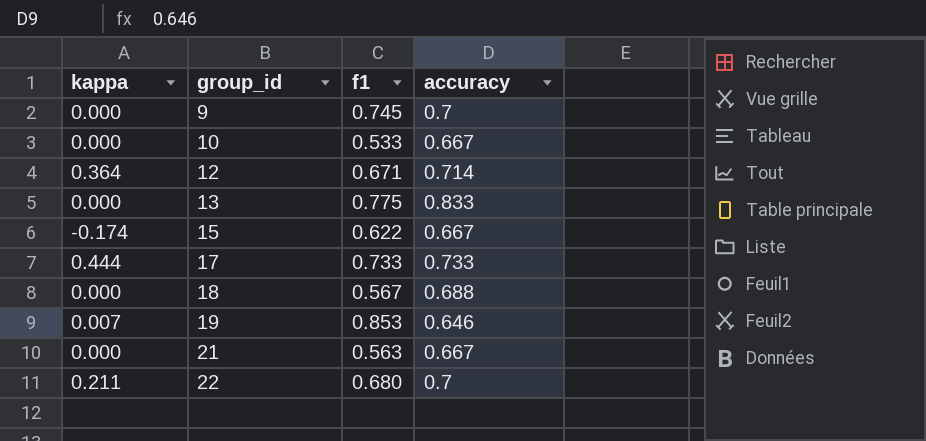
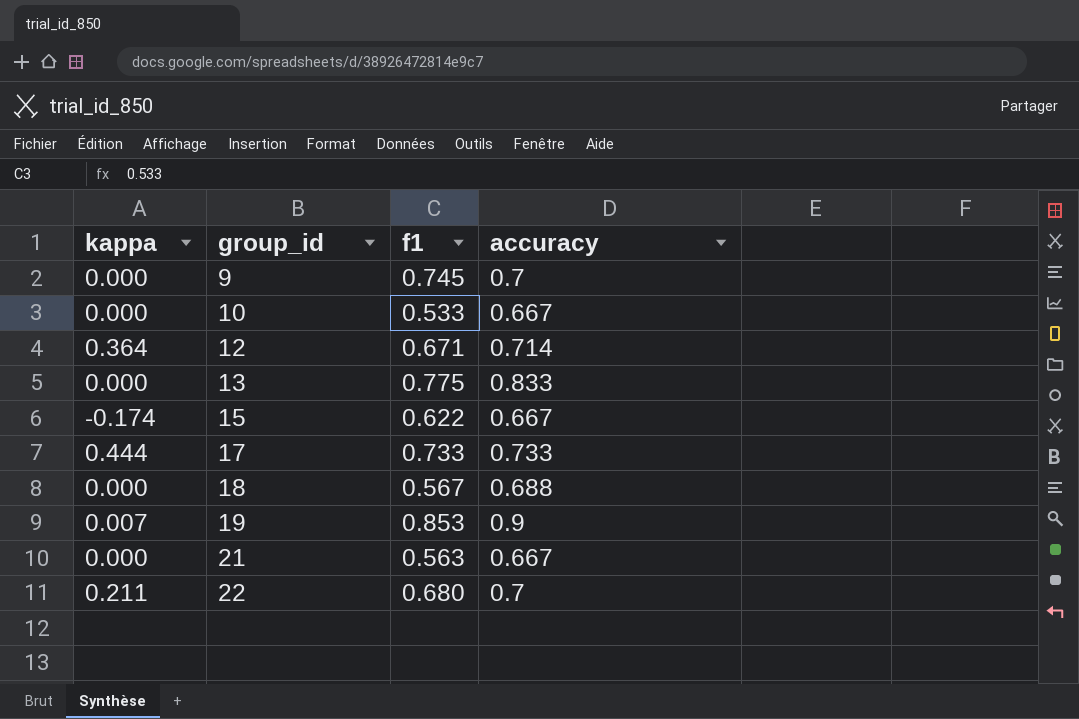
19 | accuracy: 0.646 -> 0.9

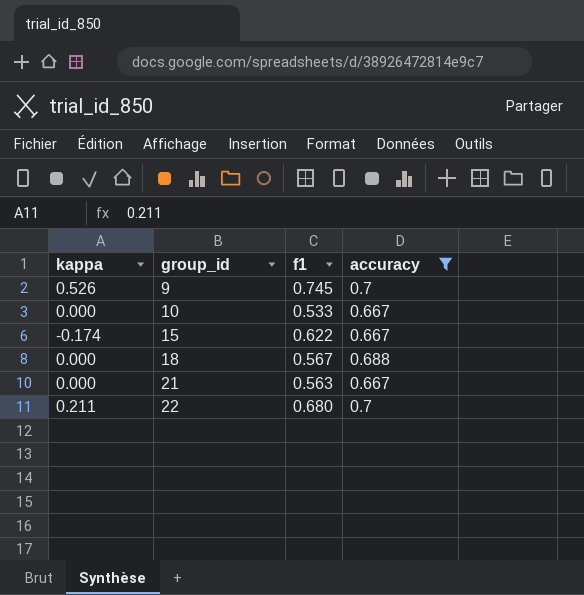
filter: none -> accuracy <= 0.7
9 | kappa: 0.000 -> 0.526

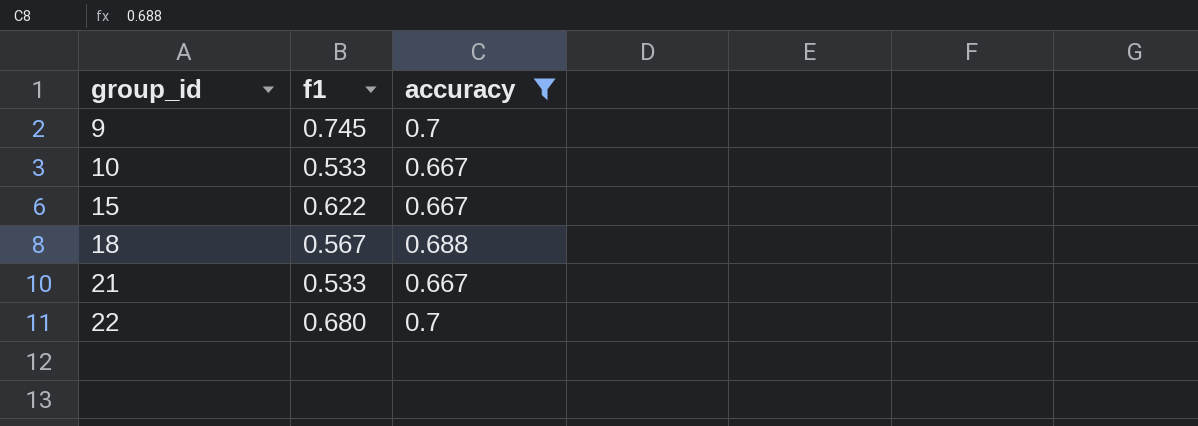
column kappa | position: 1 -> none
21 | f1: 0.563 -> 0.533

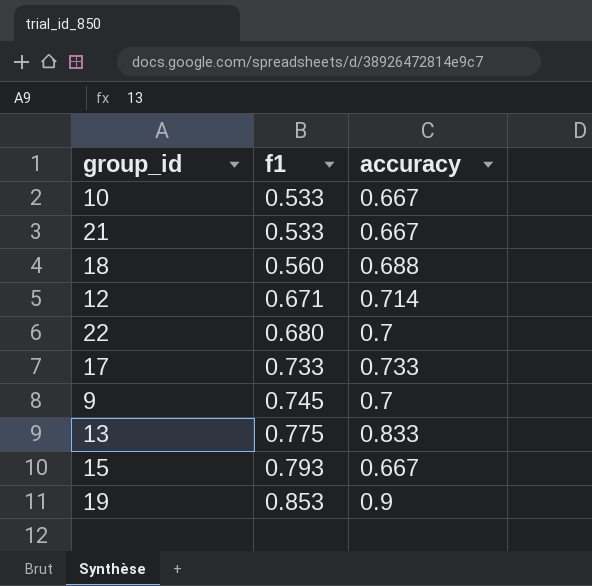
filter: accuracy <= 0.7 -> none
row order: group_id ascending -> f1 ascending
18 | f1: 0.567 -> 0.560
15 | f1: 0.622 -> 0.793

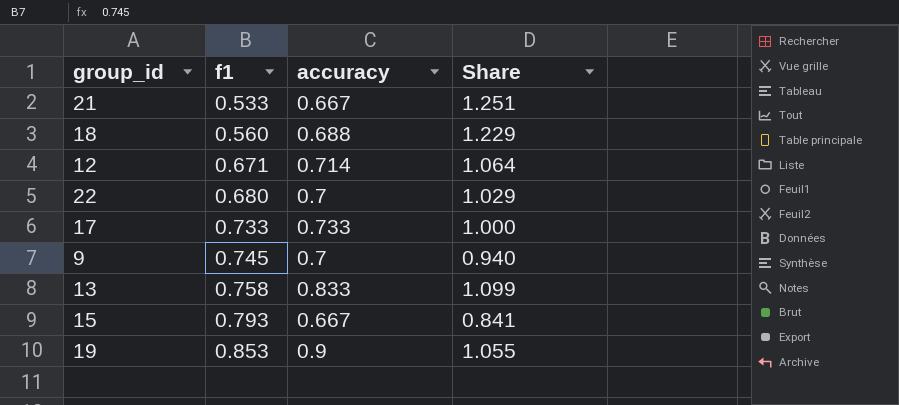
column Share | formula: none -> [accuracy] / [f1]
row 10: 0.533 | 0.667 -> none
13 | f1: 0.775 -> 0.758

